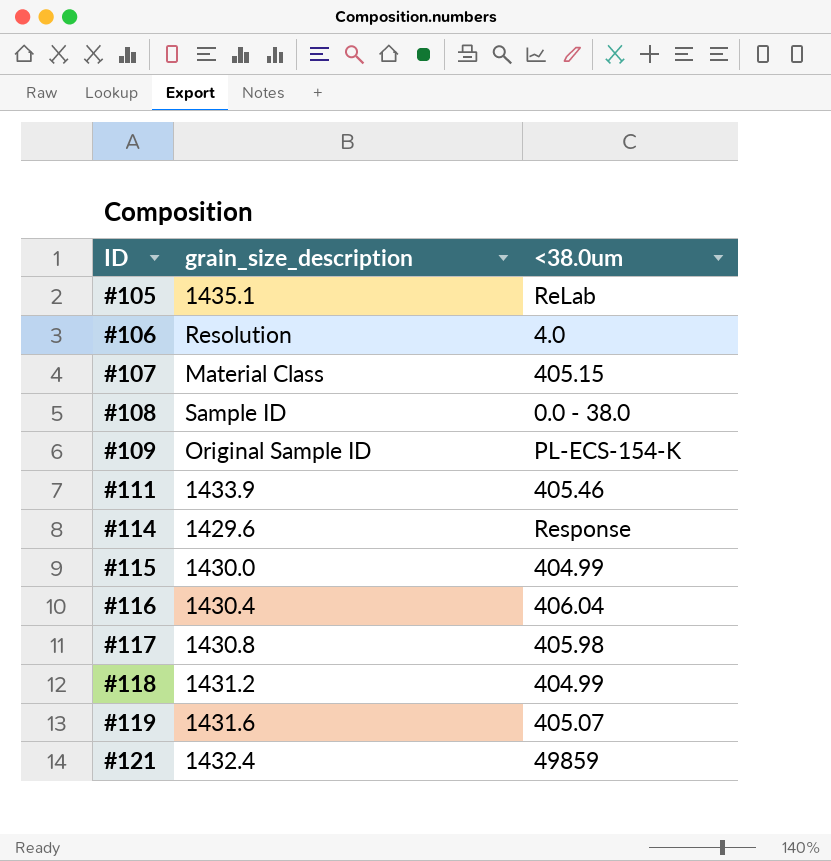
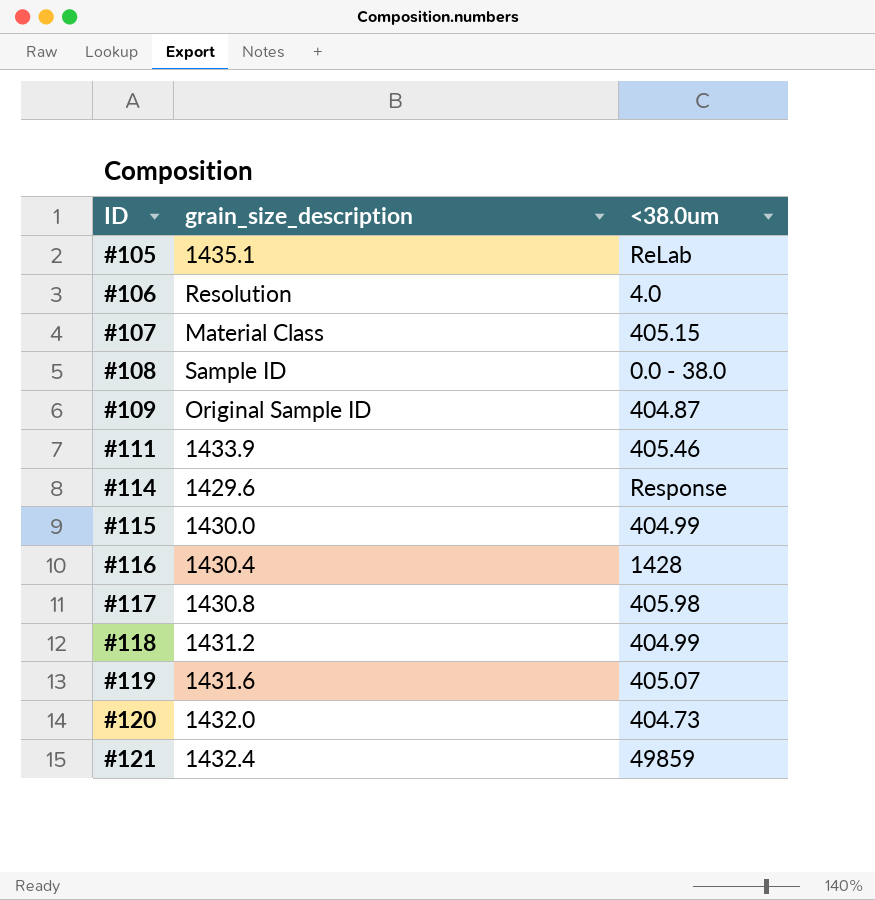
#109 | <38.0um: PL-ECS-154-K -> 404.87
#116 | <38.0um: 406.04 -> 1428
row #120: none -> 1432.0 | 404.73

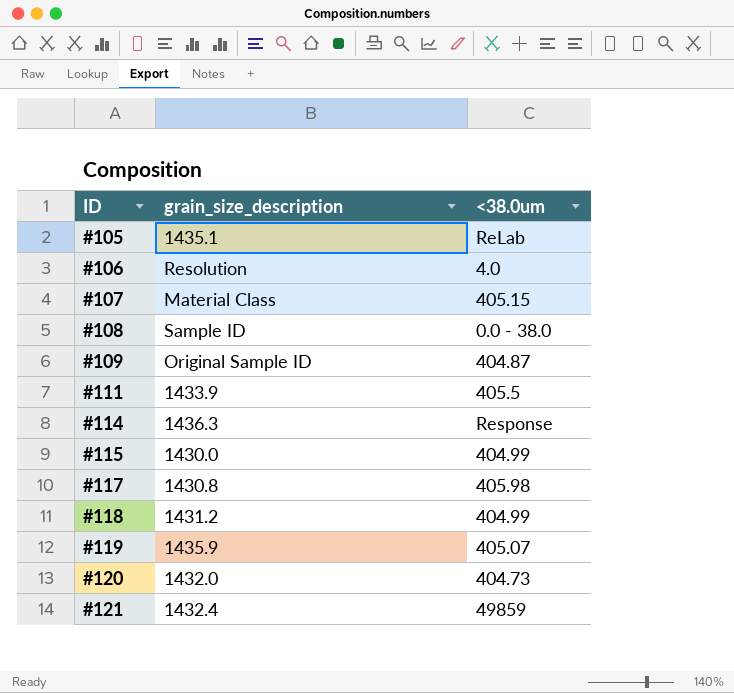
row #116: 1430.4 | 1428 -> none
#111 | <38.0um: 405.46 -> 405.5
#114 | grain_size_description: 1429.6 -> 1436.3
#119 | grain_size_description: 1431.6 -> 1435.9

